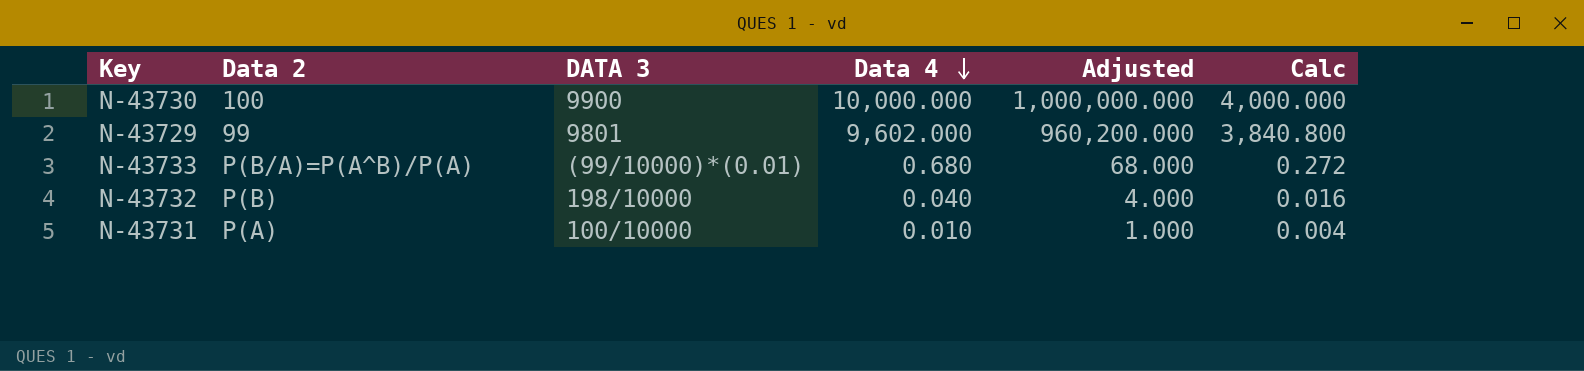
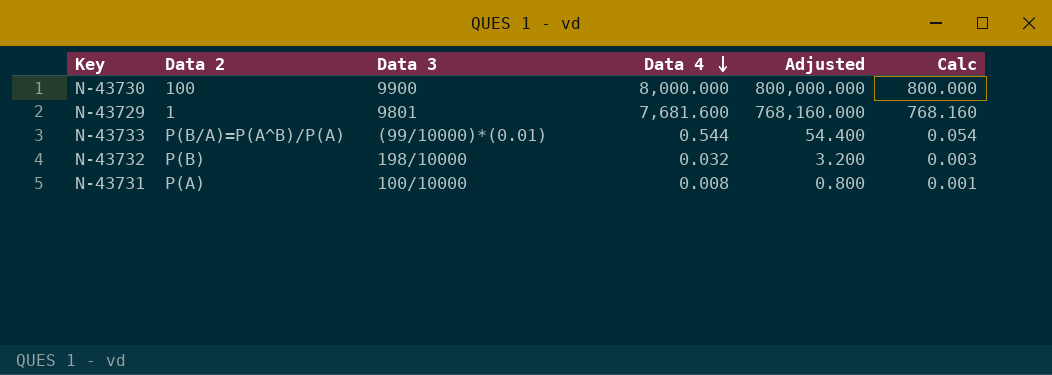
column name: DATA 3 -> Data 3
column Calc | formula: [Data 4] * 0.4 -> [Data 4] * 0.1
N-43730 | Data 4: 10,000.000 -> 8,000.000
N-43730 | Adjusted: 1,000,000.000 -> 800,000.000
N-43729 | Data 2: 99 -> 1
N-43729 | Data 4: 9,602.000 -> 7,681.600
N-43729 | Adjusted: 960,200.000 -> 768,160.000
N-43733 | Data 4: 0.680 -> 0.544
N-43733 | Adjusted: 68.000 -> 54.400
N-43732 | Data 4: 0.040 -> 0.032
N-43732 | Adjusted: 4.000 -> 3.200
N-43731 | Data 4: 0.010 -> 0.008
N-43731 | Adjusted: 1.000 -> 0.800

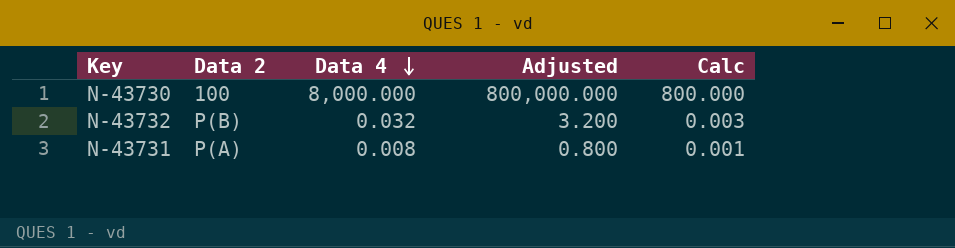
column Data 3 | position: 3 -> none
row N-43729: 1 | 9801 | 7,681.600 | 768,160.000 | 768.160 -> none
row N-43733: P(B/A)=P(A^B)/P(A) | (99/10000)*(0.01) | 0.544 | 54.400 | 0.054 -> none

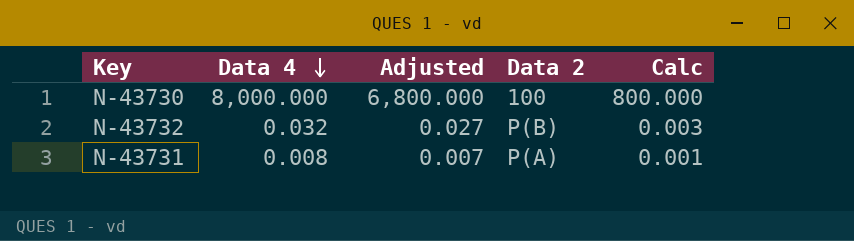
column Adjusted | formula: [Data 4] * 100 -> [Data 4] * 0.85
column Data 2 | position: 2 -> 4

